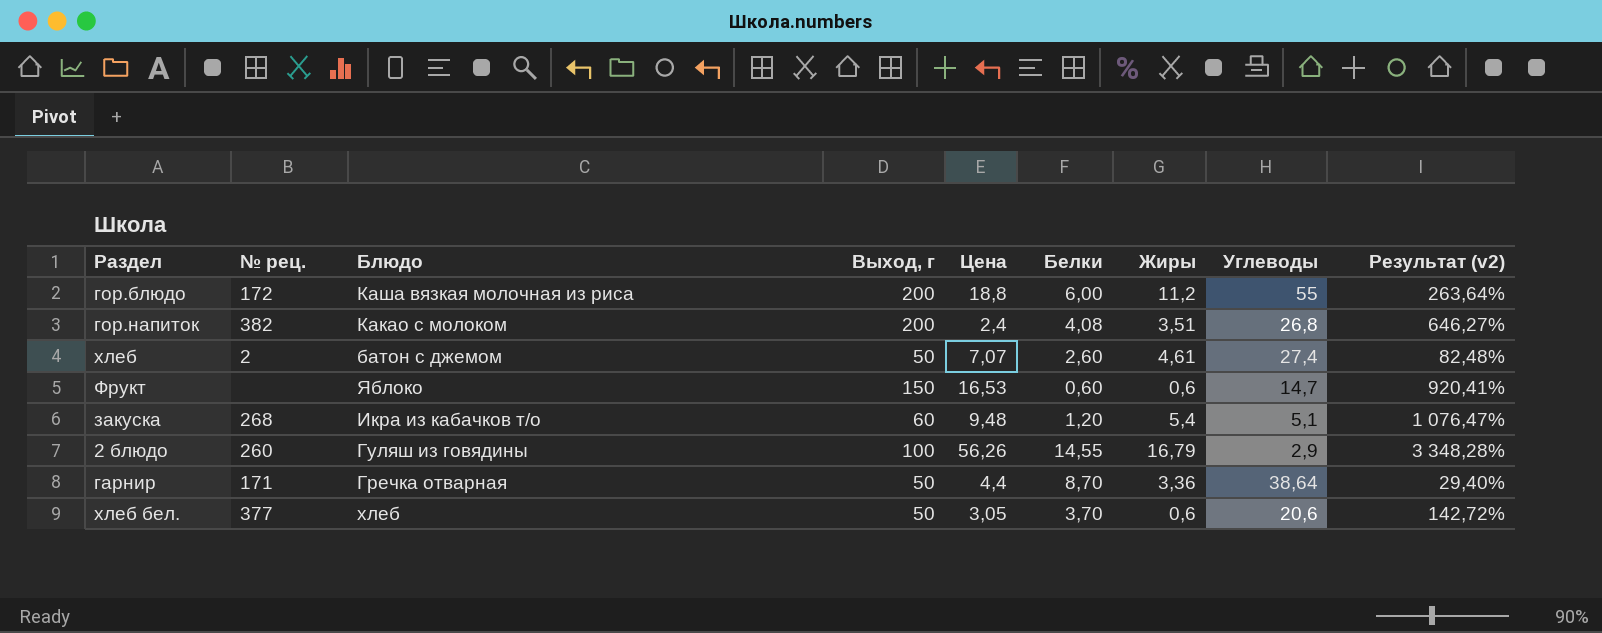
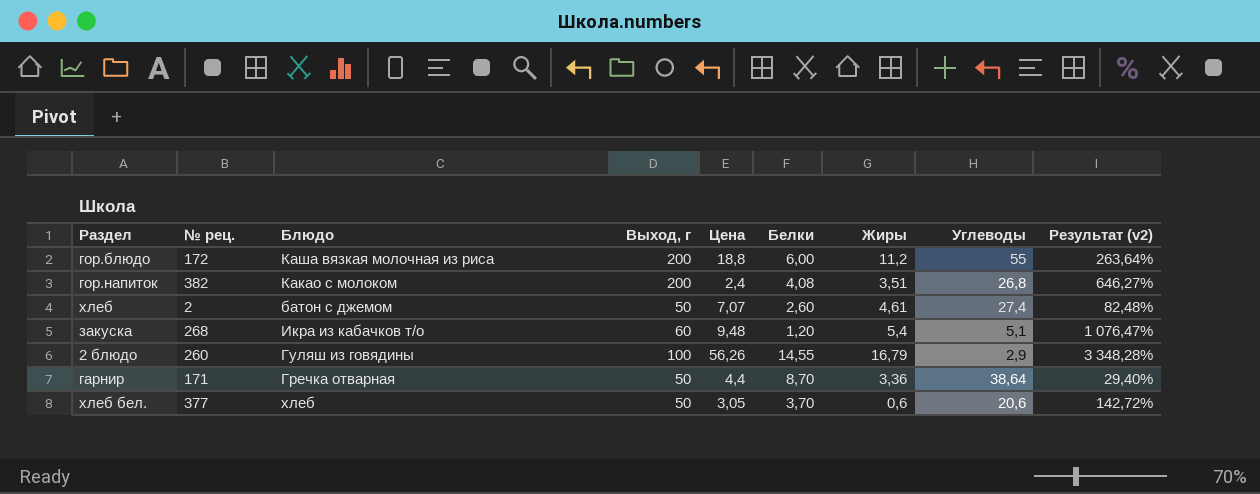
row Фрукт: none | Яблоко | 150 | 16,53 | 0,60 | 0,6 | 14,7 | 920,41% -> none

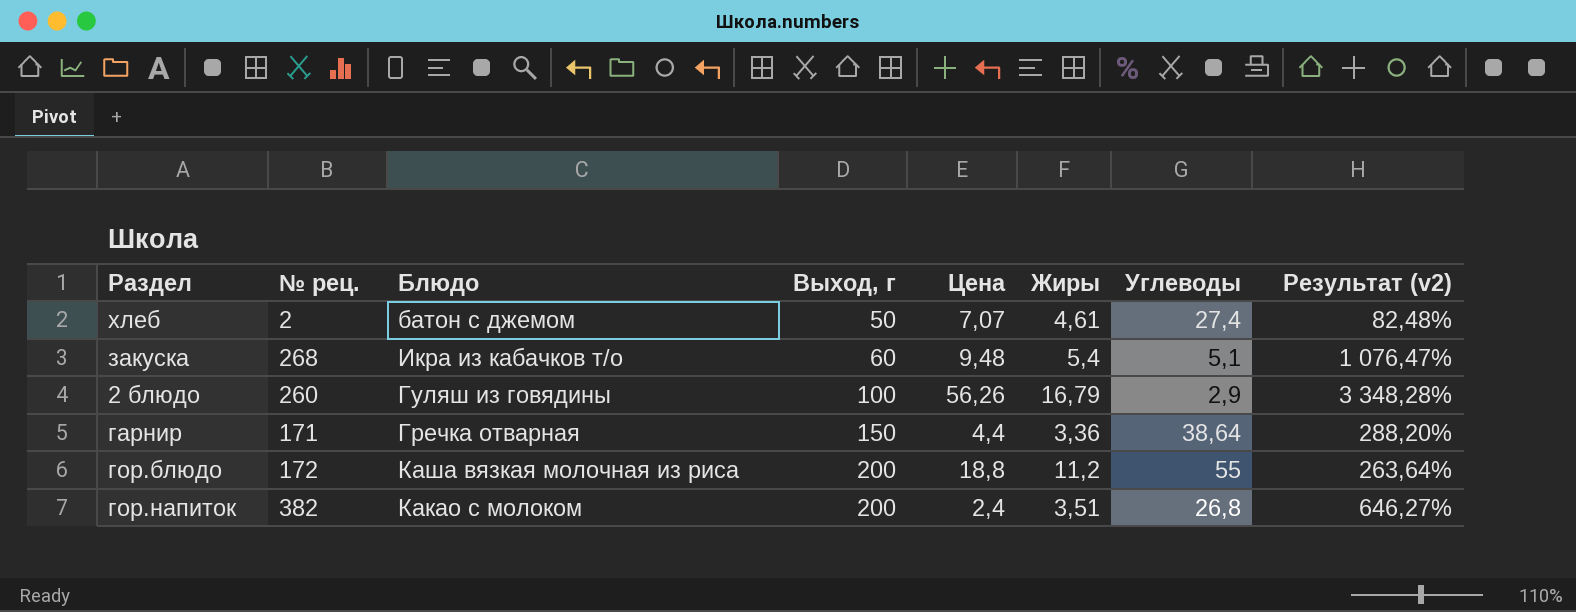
row order: none -> Выход, г ascending
column Белки | position: 6 -> none
row хлеб бел.: 377 | хлеб | 50 | 3,05 | 3,70 | 0,6 | 20,6 | 142,72% -> none
гарнир | Выход, г: 50 -> 150
гарнир | Результат (v2): 29,40% -> 288,20%

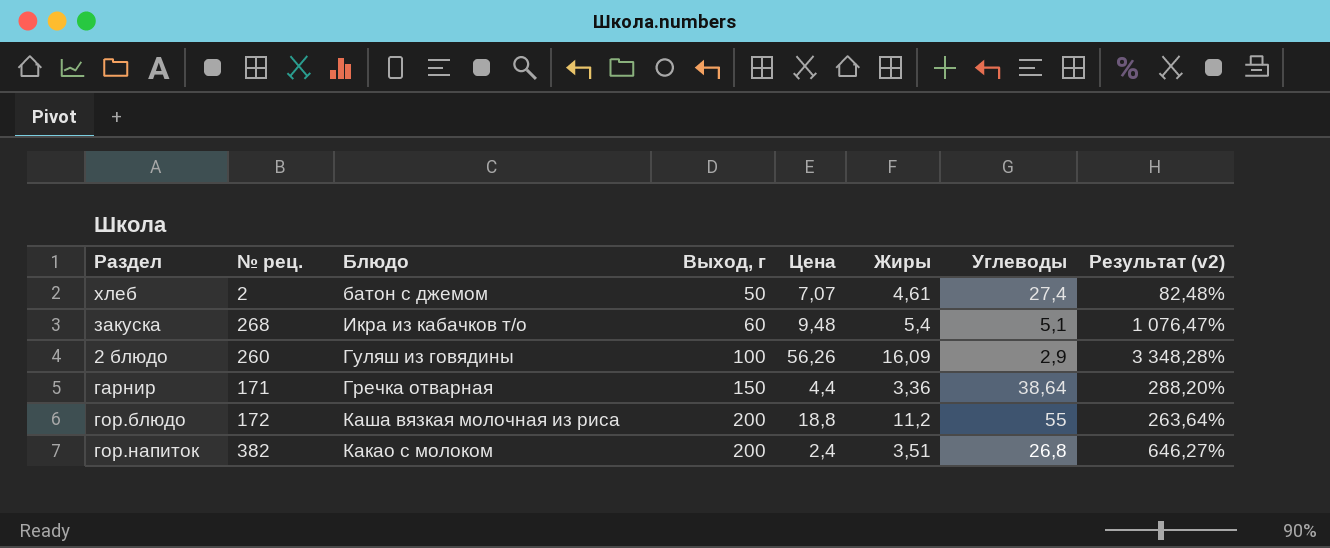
2 блюдо | Жиры: 16,79 -> 16,09

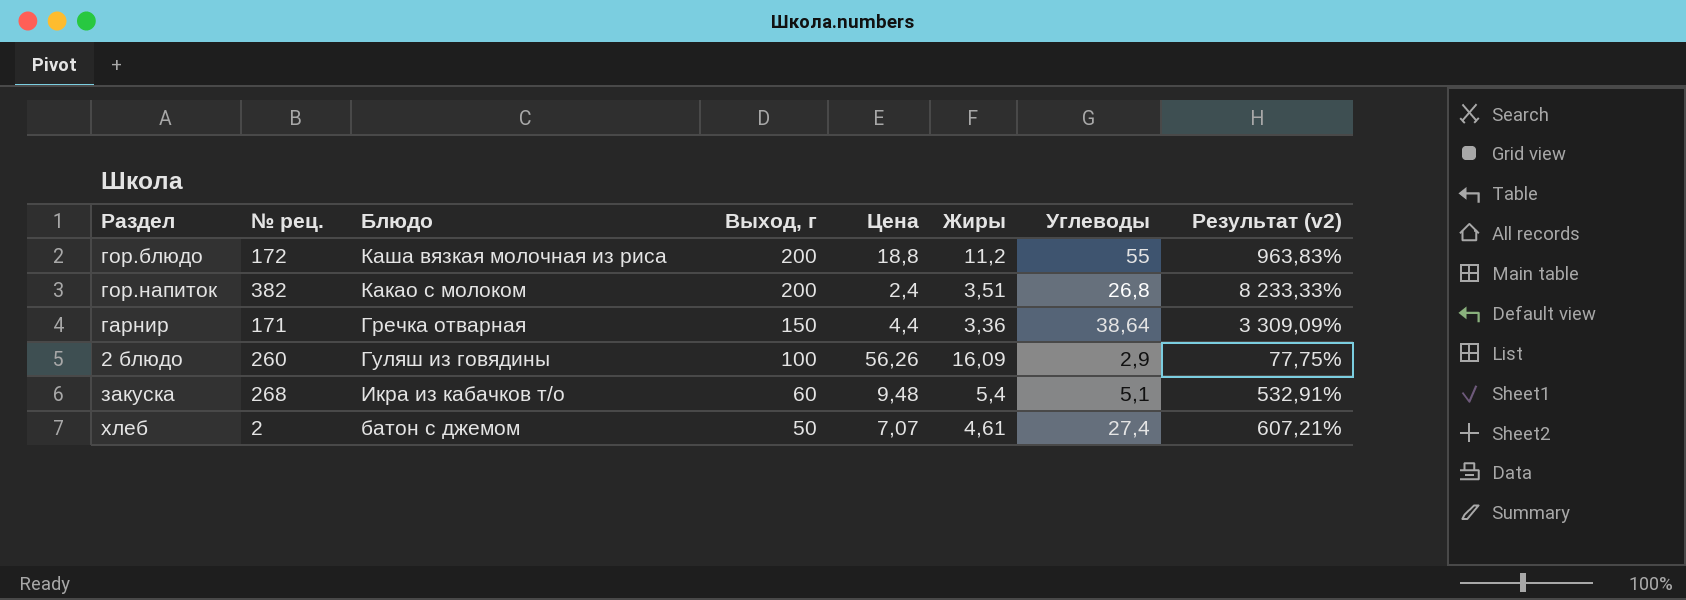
row order: Выход, г ascending -> Выход, г descending
column Результат (v2) | formula: ([Выход, г] - [Углеводы]) / [Углеводы] -> ([Выход, г] - [Цена]) / [Цена]

